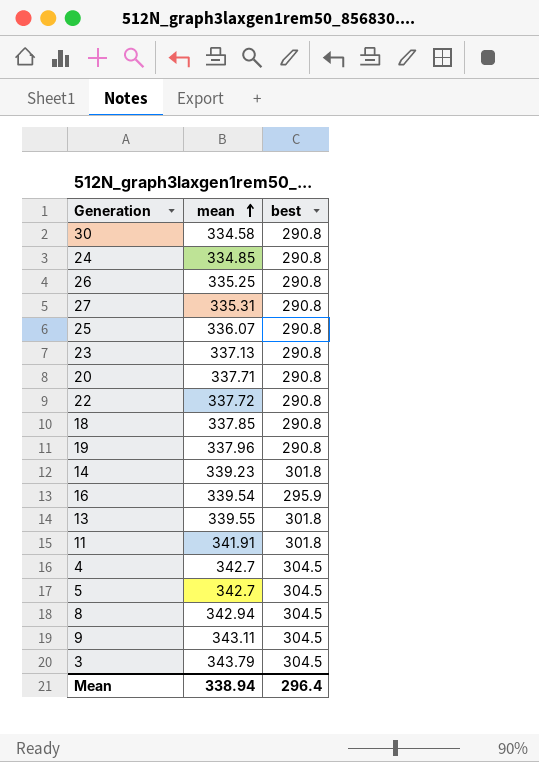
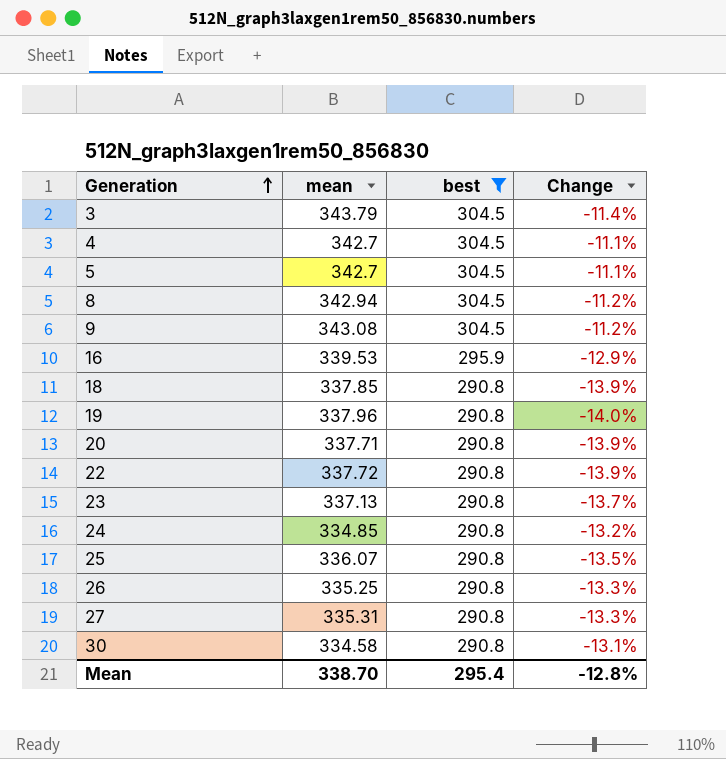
filter: none -> best != 301.8
row order: mean ascending -> Generation ascending
column Change | formula: none -> ([best] - [mean]) / [mean]
9 | mean: 343.11 -> 343.08
16 | mean: 339.54 -> 339.53
Mean | mean: 338.94 -> 338.70
Mean | best: 296.4 -> 295.4

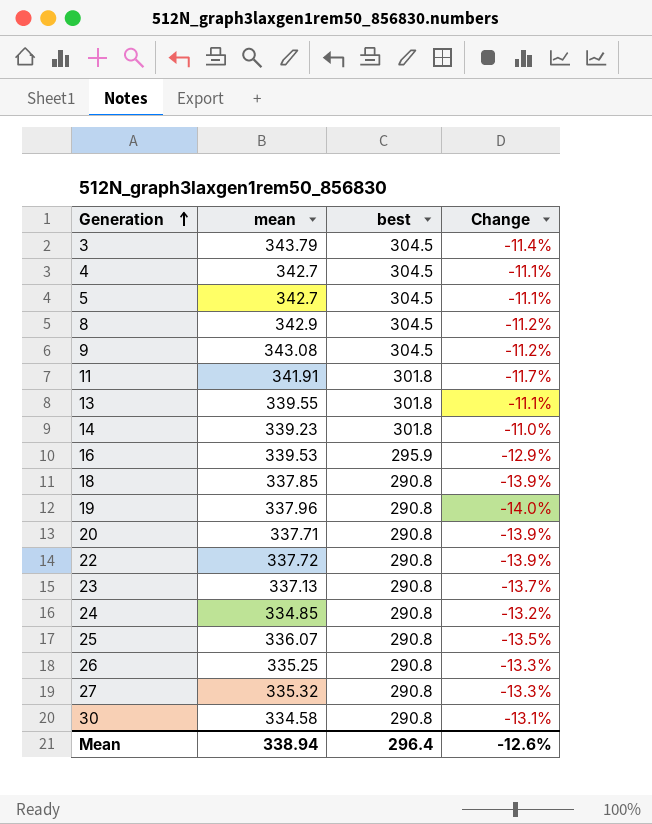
filter: best != 301.8 -> none
8 | mean: 342.94 -> 342.9
27 | mean: 335.31 -> 335.32
Mean | mean: 338.70 -> 338.94
Mean | best: 295.4 -> 296.4
Mean | Change: -12.8% -> -12.6%

